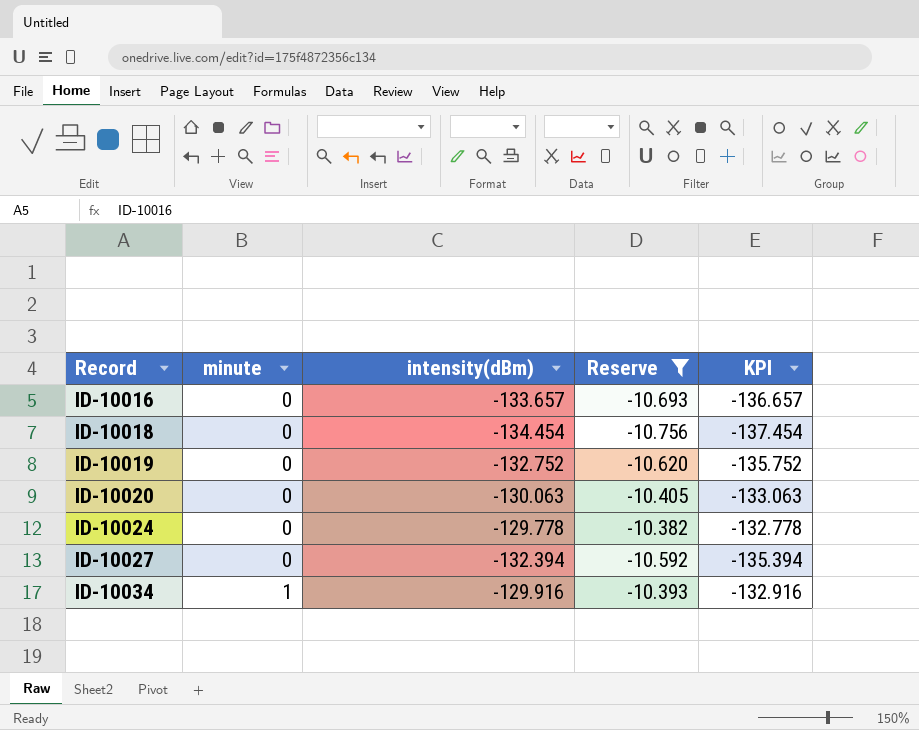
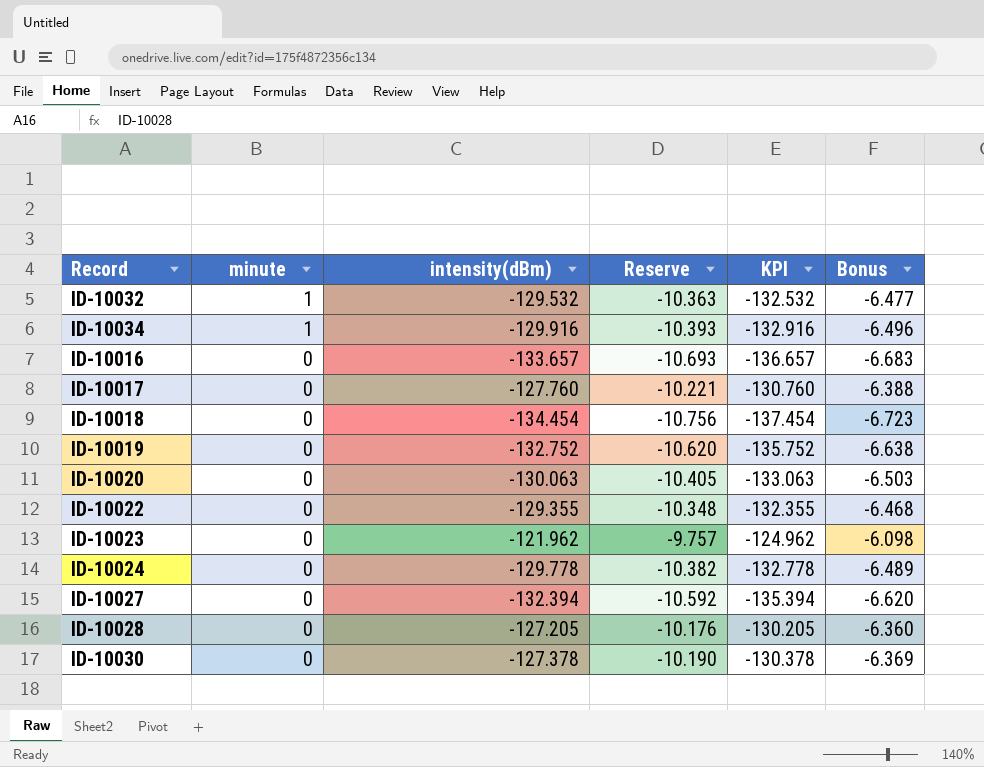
filter: Reserve <= -10.382 -> none
row order: Record ascending -> minute descending
column Bonus | formula: none -> [intensity(dBm)] * 0.05

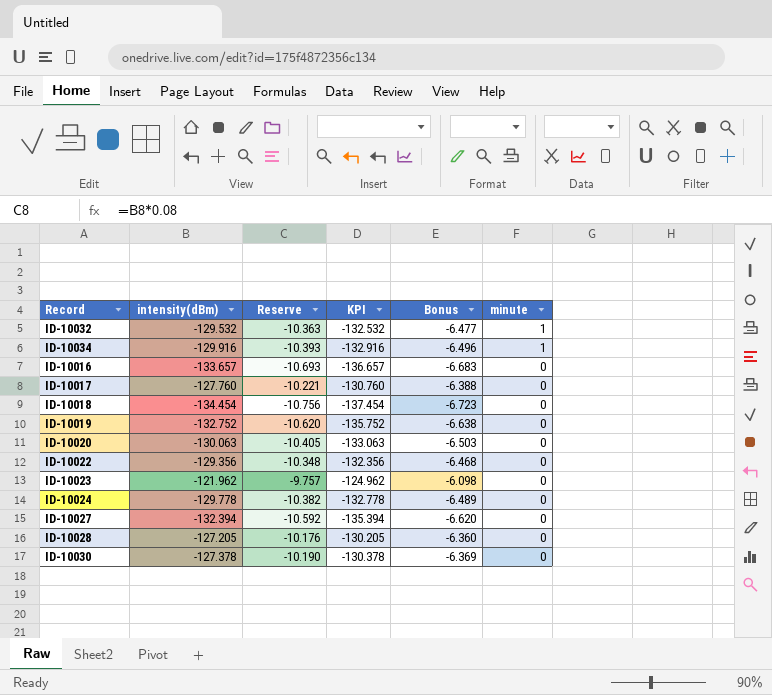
column minute | position: 2 -> 6
ID-10022 | intensity(dBm): -129.355 -> -129.356
ID-10022 | KPI: -132.355 -> -132.356

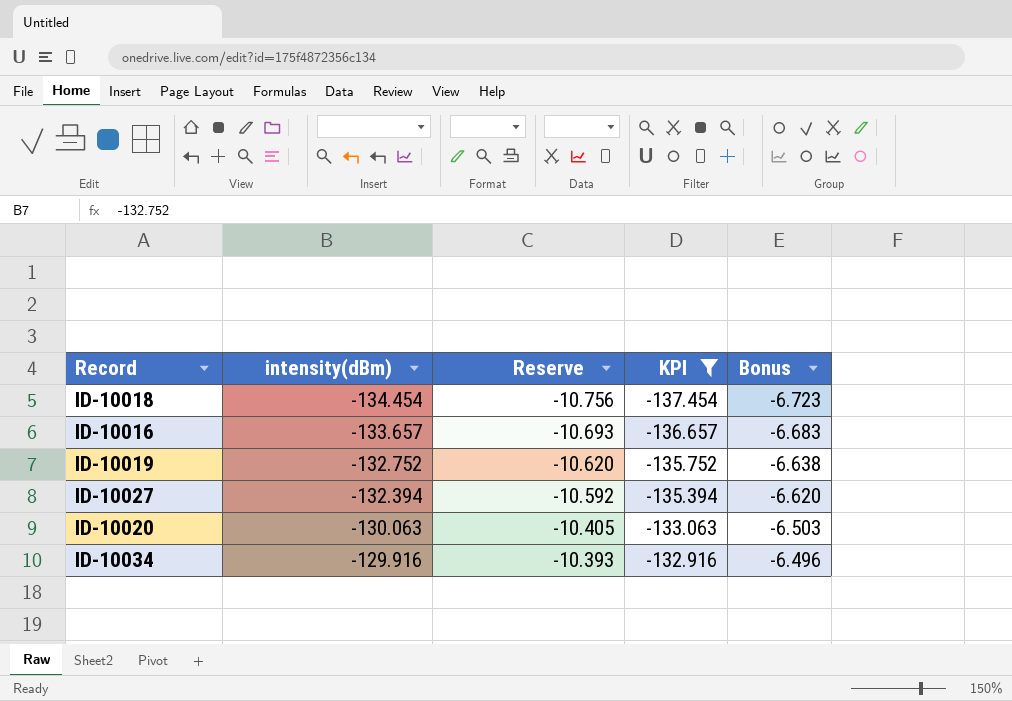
filter: none -> KPI <= -132.916
row order: minute descending -> intensity(dBm) ascending
column minute | position: 6 -> none

